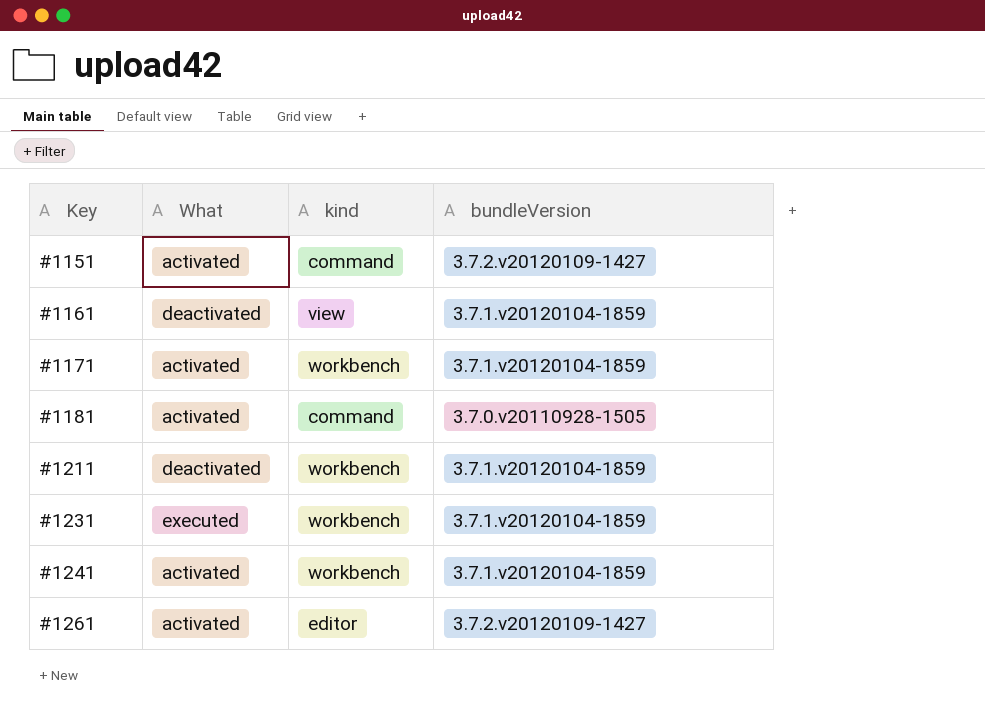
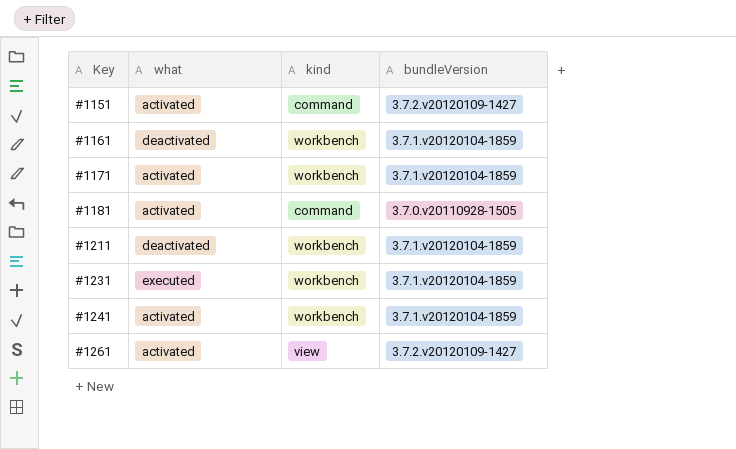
column name: What -> what
#1161 | kind: view -> workbench
#1261 | kind: editor -> view

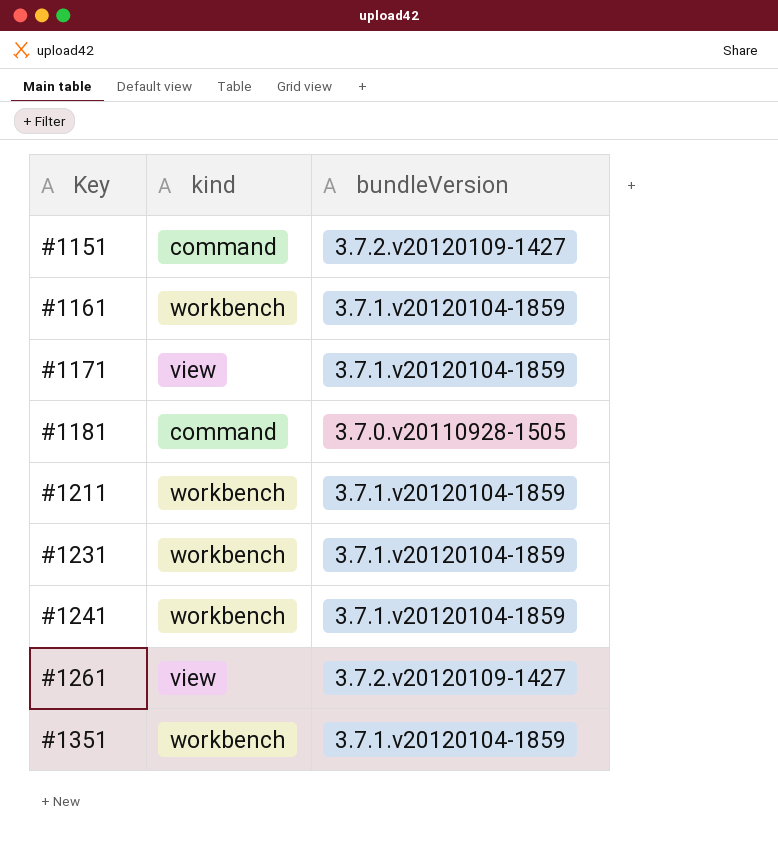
column what | position: 2 -> none
#1171 | kind: workbench -> view
row #1351: none -> workbench | 3.7.1.v20120104-1859

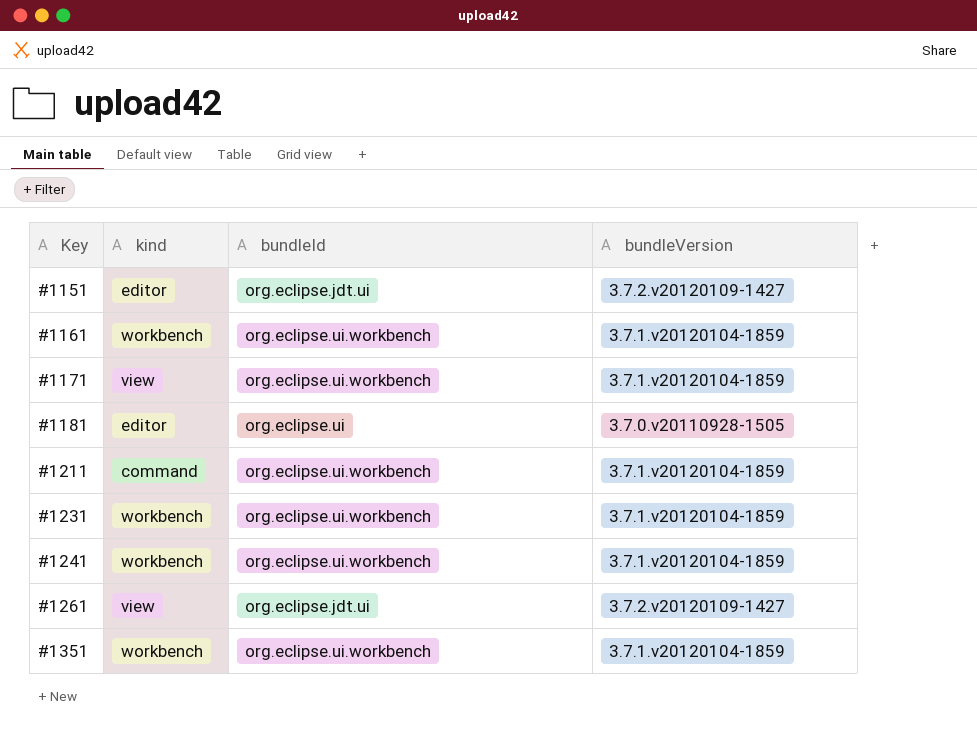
column bundleId | position: none -> 3
#1151 | kind: command -> editor
#1181 | kind: command -> editor
#1211 | kind: workbench -> command

